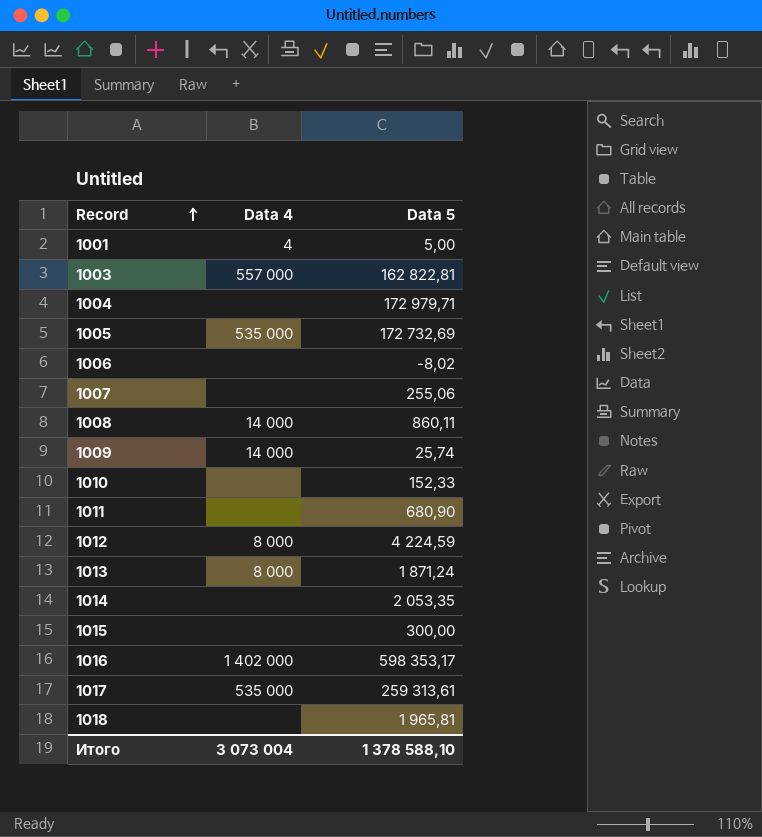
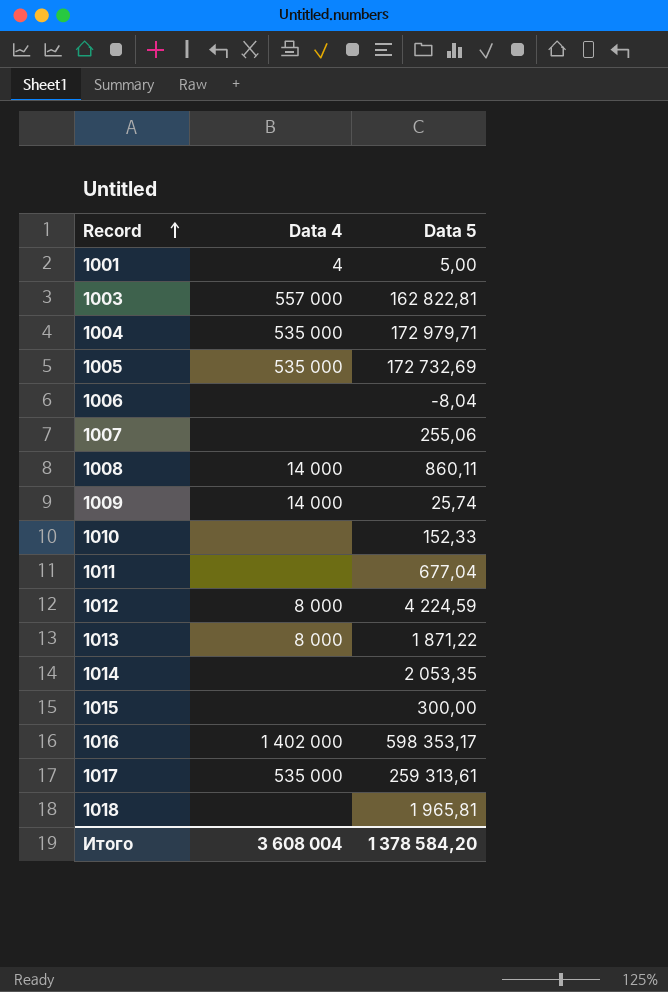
1004 | Data 4: none -> 535 000
1006 | Data 5: -8,02 -> -8,04
1011 | Data 5: 680,90 -> 677,04
1013 | Data 5: 1 871,24 -> 1 871,22
Итого | Data 4: 3 073 004 -> 3 608 004
Итого | Data 5: 1 378 588,10 -> 1 378 584,20

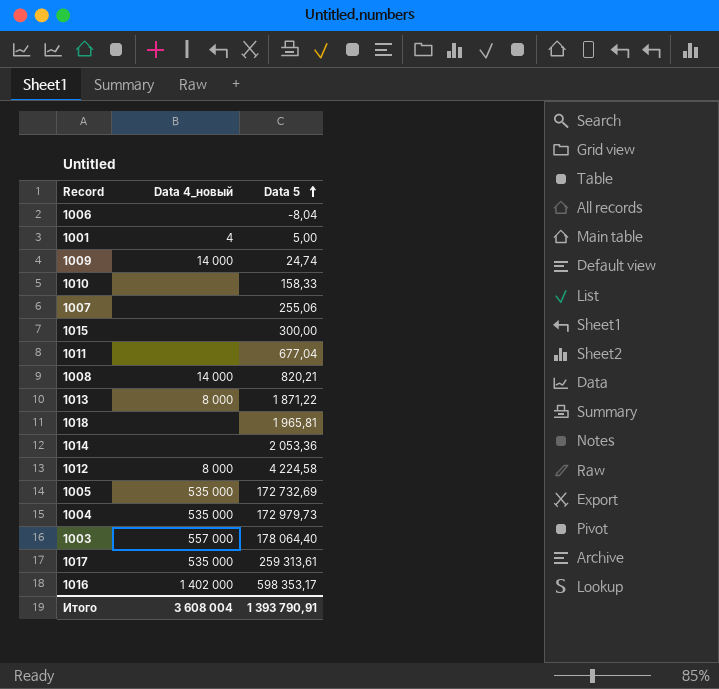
row order: Record ascending -> Data 5 ascending
column name: Data 4 -> Data 4_новый
1009 | Data 5: 25,74 -> 24,74
1010 | Data 5: 152,33 -> 158,33
1008 | Data 5: 860,11 -> 820,21
1014 | Data 5: 2 053,35 -> 2 053,36
1012 | Data 5: 4 224,59 -> 4 224,58
1004 | Data 5: 172 979,71 -> 172 979,73
1003 | Data 5: 162 822,81 -> 178 064,40
Итого | Data 5: 1 378 584,20 -> 1 393 790,91

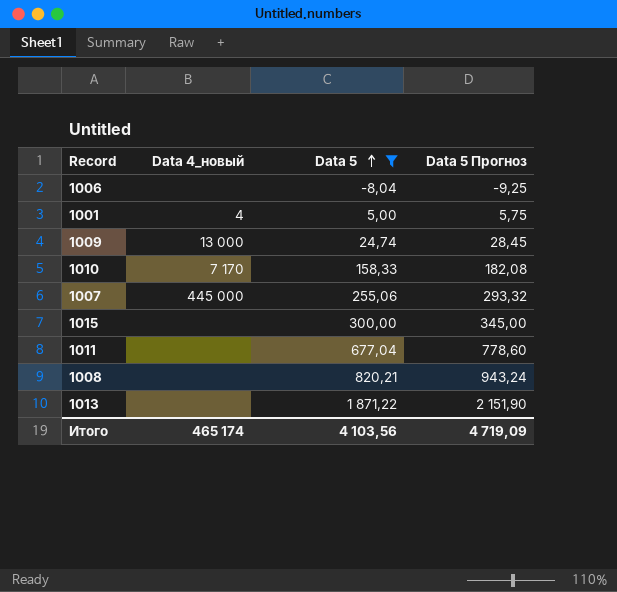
filter: none -> Data 5 <= 1 871,22
column Data 5 Прогноз | formula: none -> [Data 5] * 1,15
1009 | Data 4_новый: 14 000 -> 13 000
1010 | Data 4_новый: none -> 7 170
1007 | Data 4_новый: none -> 445 000
1008 | Data 4_новый: 14 000 -> none
1013 | Data 4_новый: 8 000 -> none
Итого | Data 4_новый: 3 608 004 -> 465 174
Итого | Data 5: 1 393 790,91 -> 4 103,56

